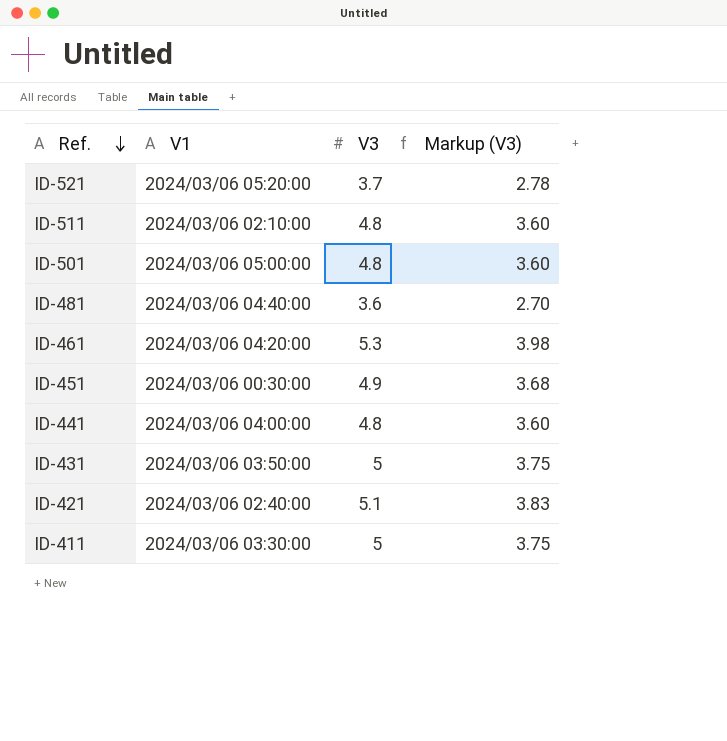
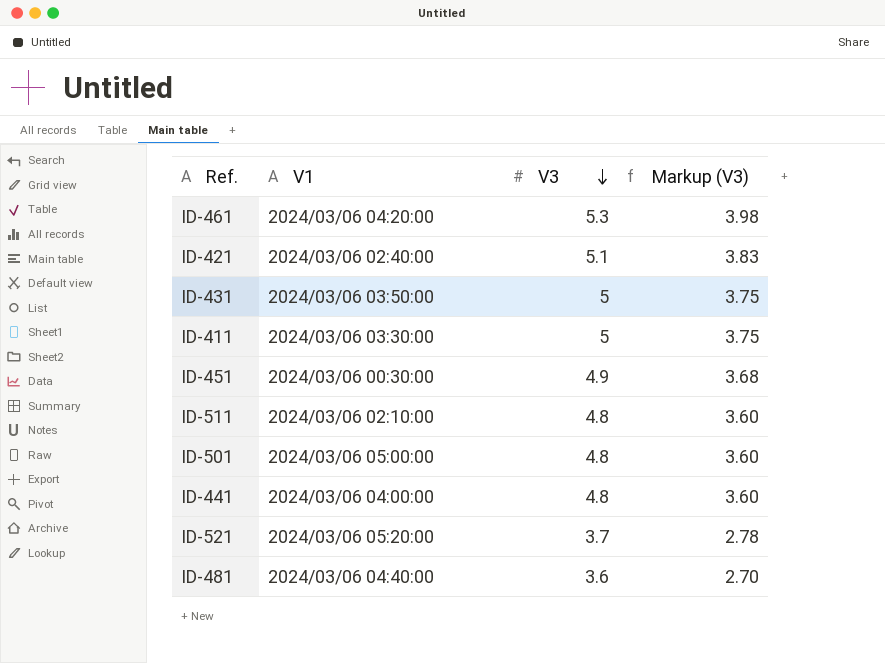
row order: Ref. descending -> V3 descending

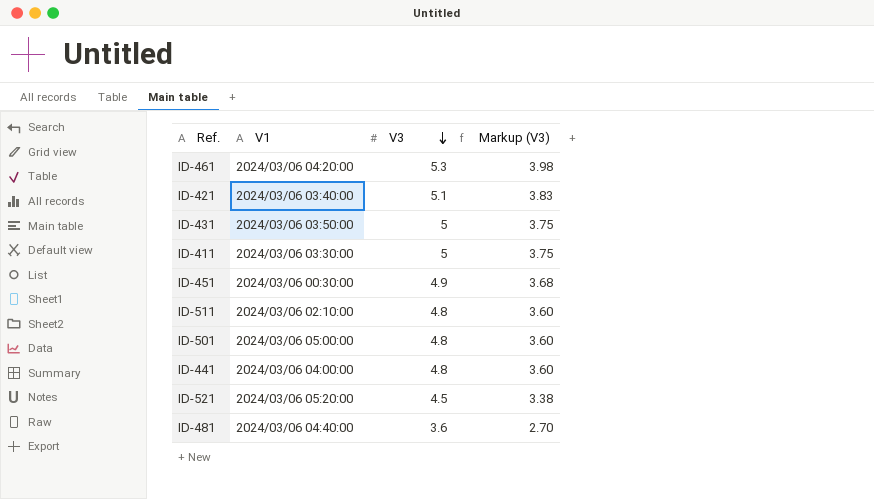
ID-421 | V1: 2024/03/06 02:40:00 -> 2024/03/06 03:40:00
ID-521 | V3: 3.7 -> 4.5
ID-521 | Markup (V3): 2.78 -> 3.38

